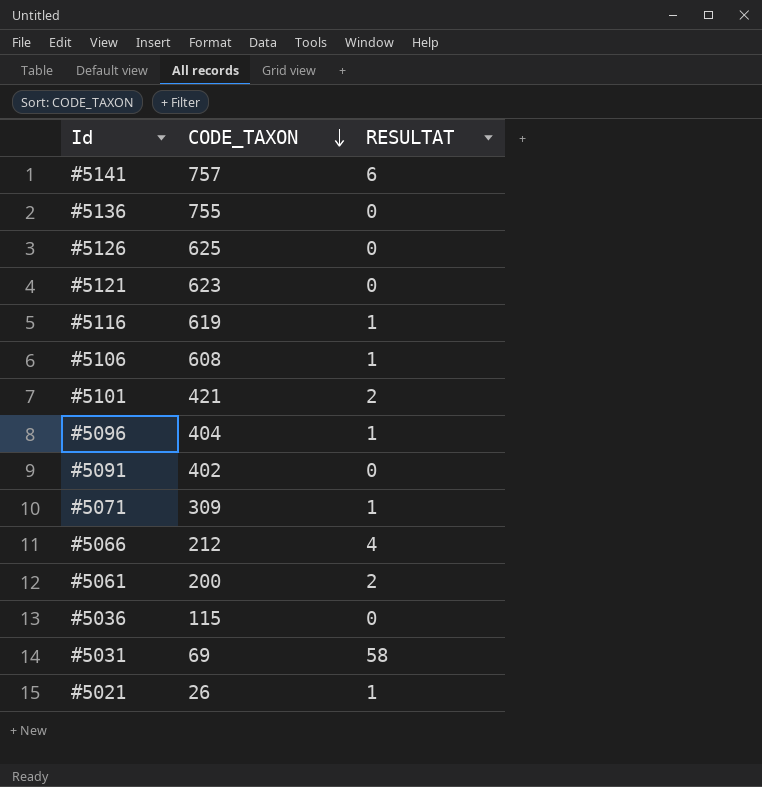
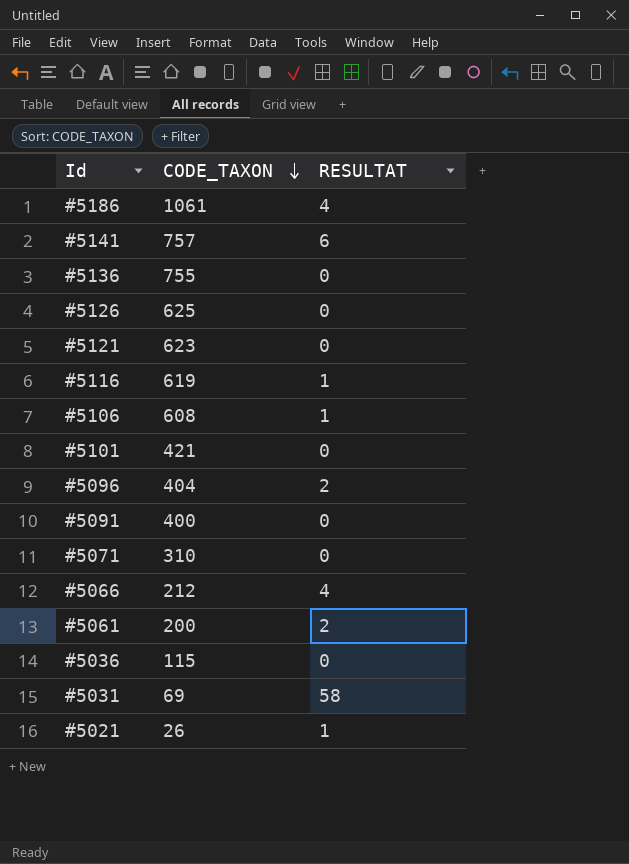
row #5186: none -> 1061 | 4
#5101 | RESULTAT: 2 -> 0
#5096 | RESULTAT: 1 -> 2
#5091 | CODE_TAXON: 402 -> 400
#5071 | CODE_TAXON: 309 -> 310
#5071 | RESULTAT: 1 -> 0

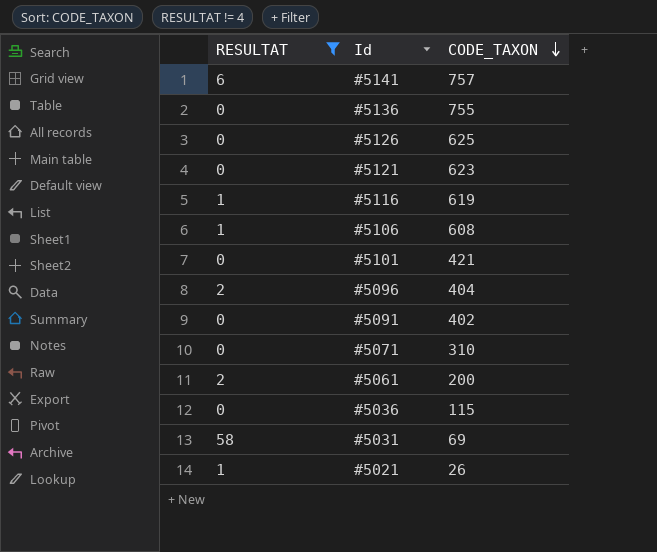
filter: none -> RESULTAT != 4
column RESULTAT | position: 3 -> 1
#5091 | CODE_TAXON: 400 -> 402

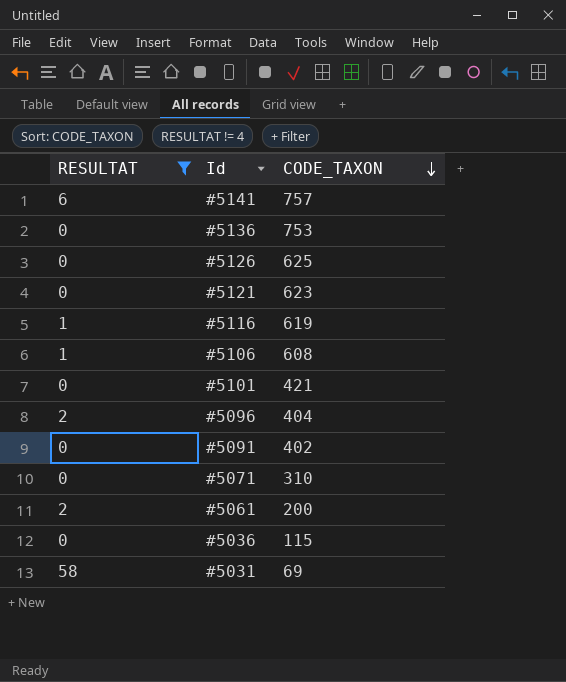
row #5021: 1 | 26 -> none
#5136 | CODE_TAXON: 755 -> 753

